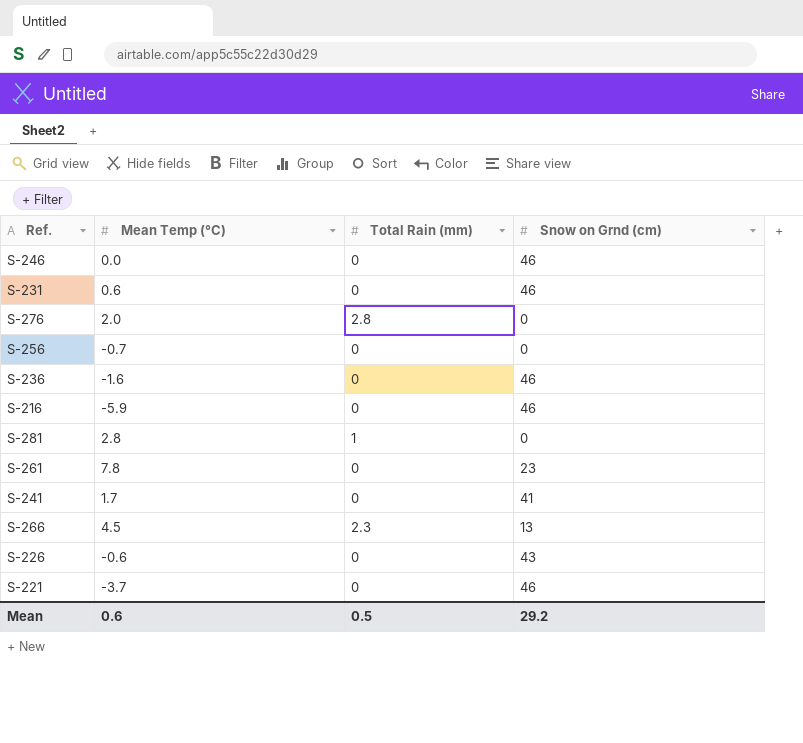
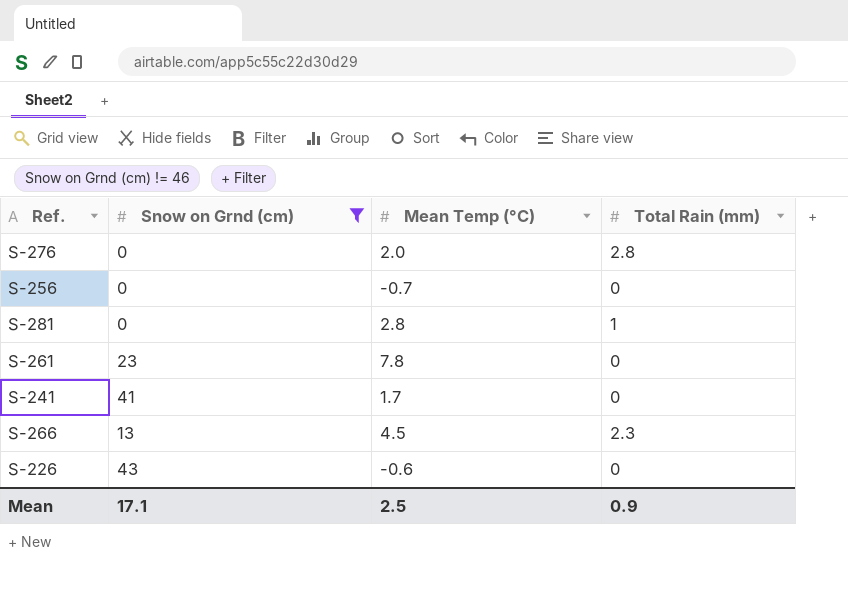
filter: none -> Snow on Grnd (cm) != 46
column Snow on Grnd (cm) | position: 4 -> 2
Mean | Snow on Grnd (cm): 29.2 -> 17.1
Mean | Mean Temp (°C): 0.6 -> 2.5
Mean | Total Rain (mm): 0.5 -> 0.9

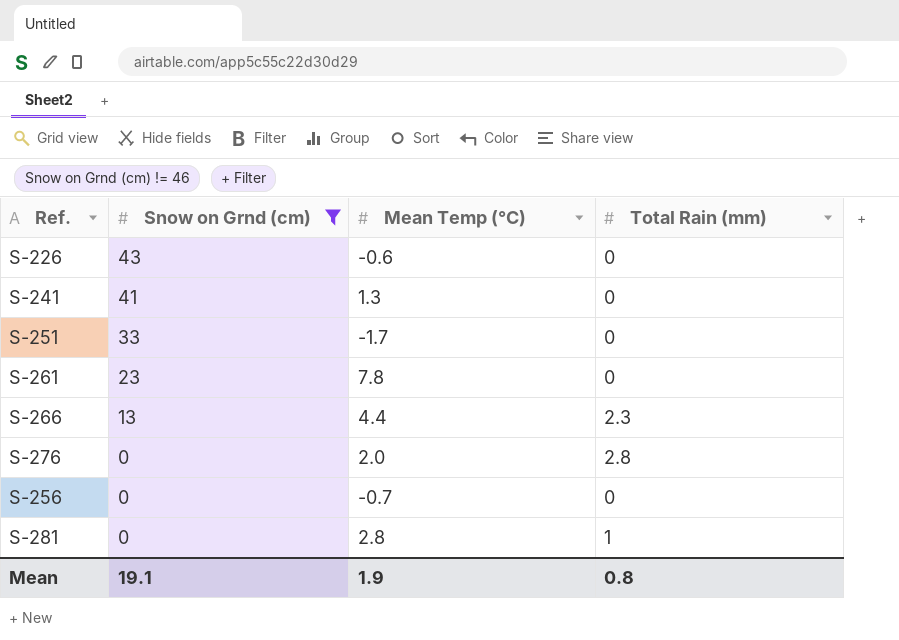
row order: none -> Snow on Grnd (cm) descending
S-241 | Mean Temp (°C): 1.7 -> 1.3
row S-251: none -> 33 | -1.7 | 0
S-266 | Mean Temp (°C): 4.5 -> 4.4
Mean | Snow on Grnd (cm): 17.1 -> 19.1
Mean | Mean Temp (°C): 2.5 -> 1.9
Mean | Total Rain (mm): 0.9 -> 0.8

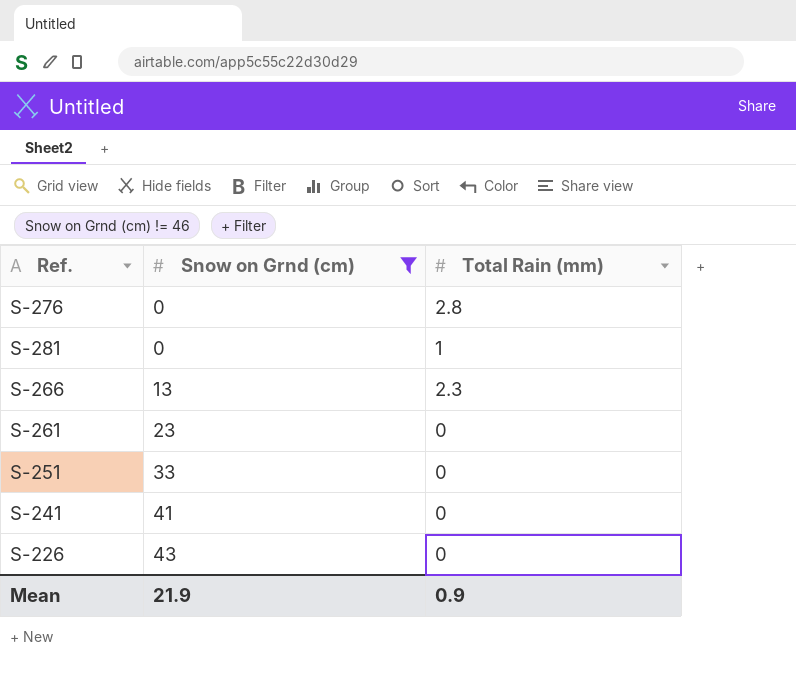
row order: Snow on Grnd (cm) descending -> Snow on Grnd (cm) ascending
column Mean Temp (°C) | position: 3 -> none
row S-256: 0 | -0.7 | 0 -> none
Mean | Snow on Grnd (cm): 19.1 -> 21.9
Mean | Total Rain (mm): 0.8 -> 0.9

